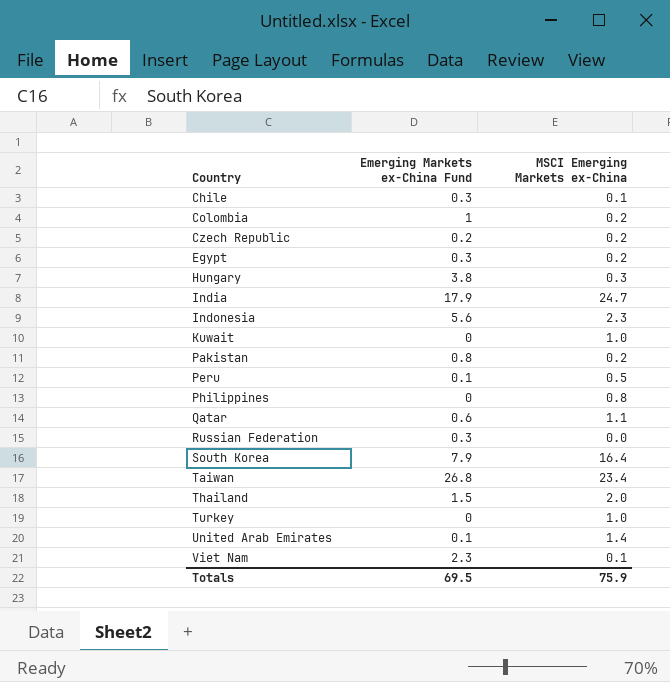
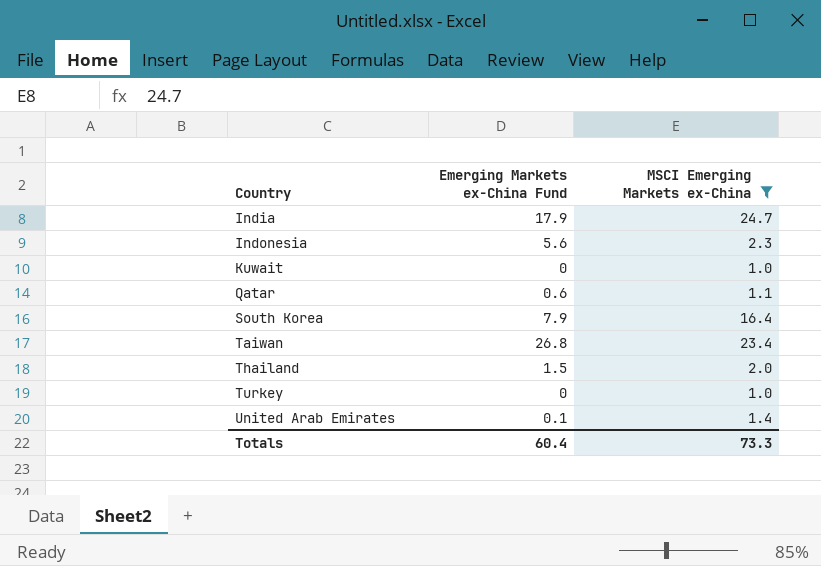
filter: none -> MSCI Emerging Markets ex-China >= 1.0
Totals | Emerging Markets ex-China Fund: 69.5 -> 60.4
Totals | MSCI Emerging Markets ex-China: 75.9 -> 73.3

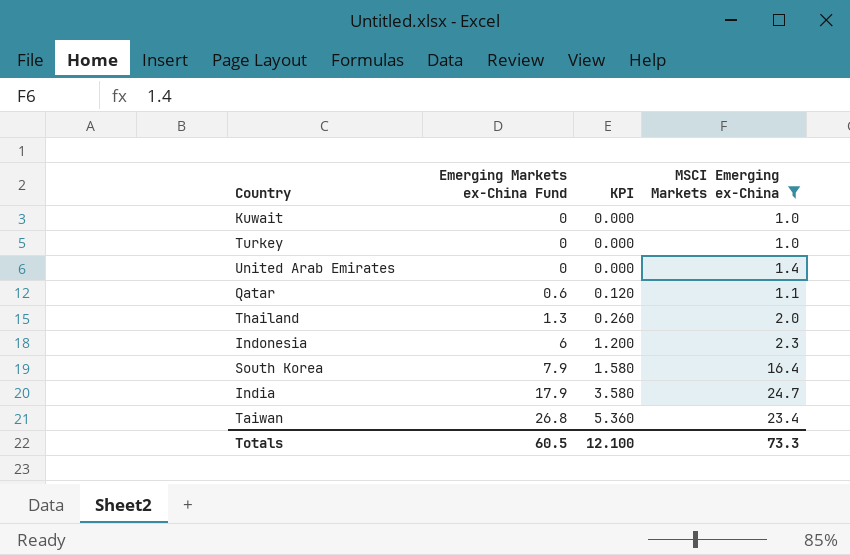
row order: Country ascending -> Emerging Markets ex-China Fund ascending
column KPI | formula: none -> [Emerging Markets ex-China Fund] * 0.2
United Arab Emirates | Emerging Markets ex-China Fund: 0.1 -> 0
Thailand | Emerging Markets ex-China Fund: 1.5 -> 1.3
Indonesia | Emerging Markets ex-China Fund: 5.6 -> 6
Totals | Emerging Markets ex-China Fund: 60.4 -> 60.5

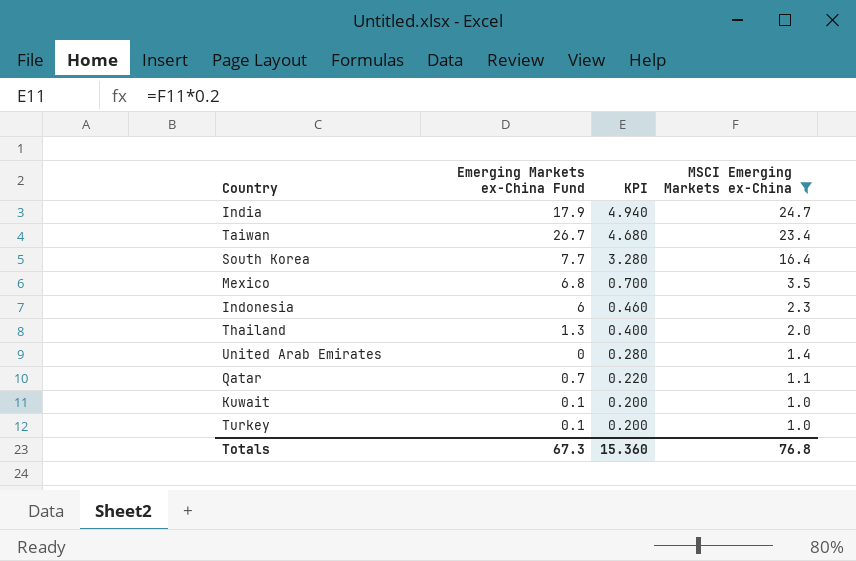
row order: Emerging Markets ex-China Fund ascending -> KPI descending
column KPI | formula: [Emerging Markets ex-China Fund] * 0.2 -> [MSCI Emerging Markets ex-China] * 0.2
Taiwan | Emerging Markets ex-China Fund: 26.8 -> 26.7
South Korea | Emerging Markets ex-China Fund: 7.9 -> 7.7
row Mexico: none -> 6.8 | 0.700 | 3.5
Qatar | Emerging Markets ex-China Fund: 0.6 -> 0.7
Kuwait | Emerging Markets ex-China Fund: 0 -> 0.1
Turkey | Emerging Markets ex-China Fund: 0 -> 0.1
Totals | Emerging Markets ex-China Fund: 60.5 -> 67.3
Totals | KPI: 12.100 -> 15.360
Totals | MSCI Emerging Markets ex-China: 73.3 -> 76.8

